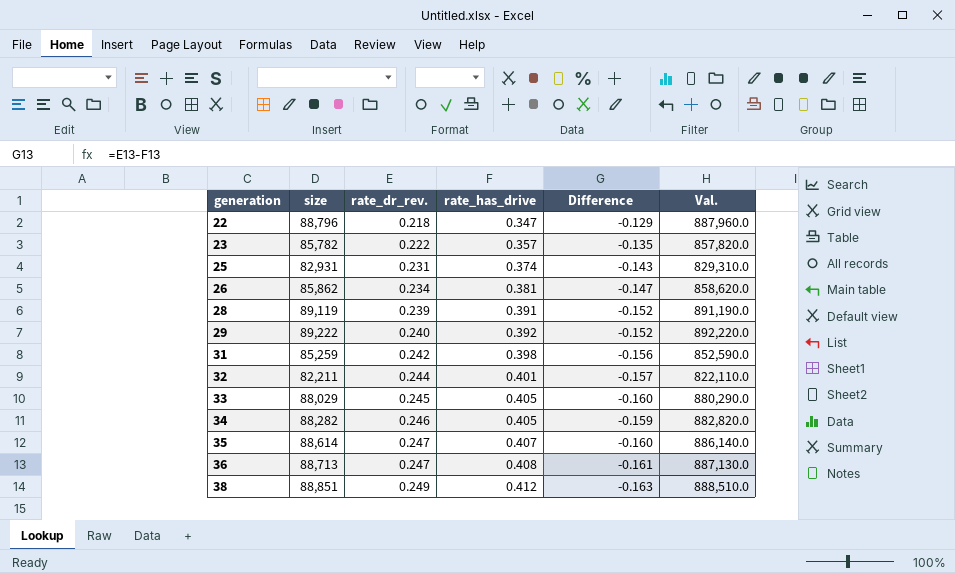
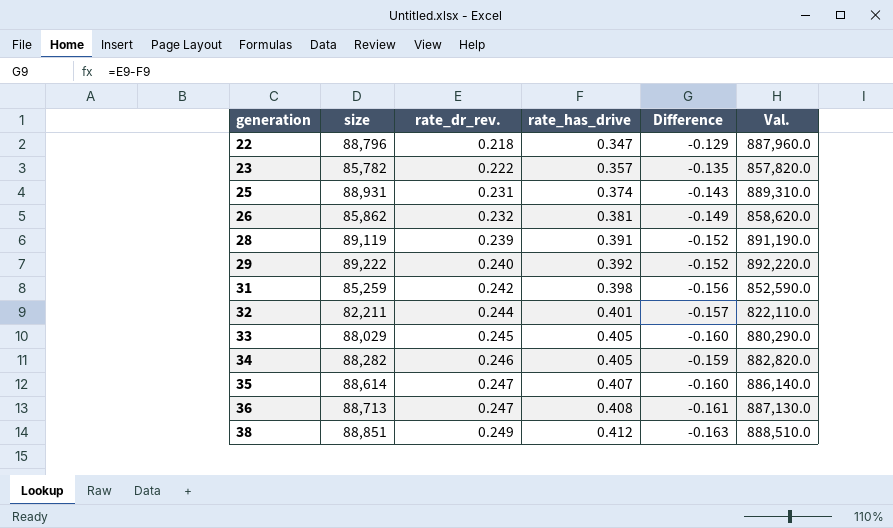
25 | size: 82,931 -> 88,931
25 | Val.: 829,310.0 -> 889,310.0
26 | rate_dr_rev.: 0.234 -> 0.232
26 | Difference: -0.147 -> -0.149

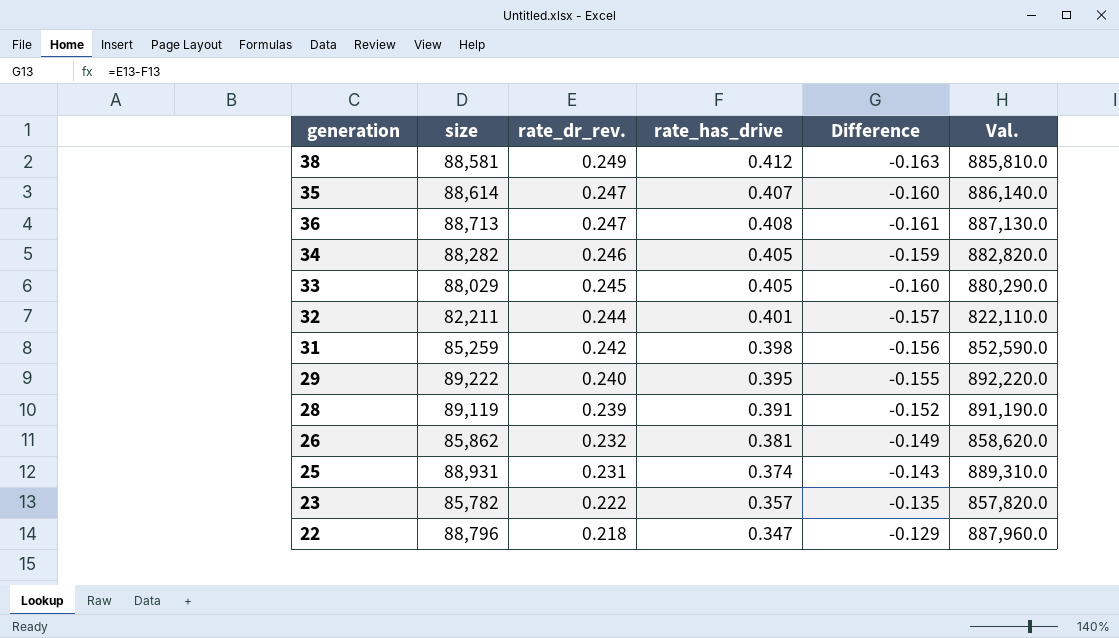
row order: generation ascending -> rate_dr_rev. descending
38 | size: 88,851 -> 88,581
38 | Val.: 888,510.0 -> 885,810.0
29 | rate_has_drive: 0.392 -> 0.395
29 | Difference: -0.152 -> -0.155

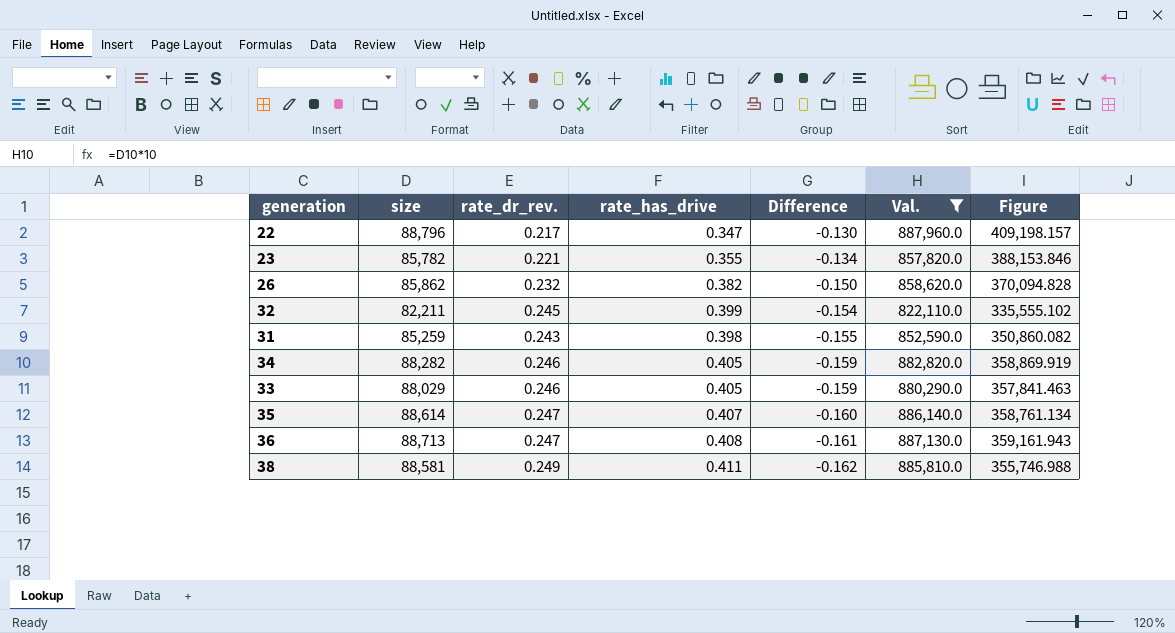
filter: none -> Val. <= 887,960.0
row order: rate_dr_rev. descending -> Difference descending
column Figure | formula: none -> [size] / [rate_dr_rev.]
22 | rate_dr_rev.: 0.218 -> 0.217
22 | Difference: -0.129 -> -0.130
23 | rate_dr_rev.: 0.222 -> 0.221
23 | rate_has_drive: 0.357 -> 0.355
23 | Difference: -0.135 -> -0.134
26 | rate_has_drive: 0.381 -> 0.382
26 | Difference: -0.149 -> -0.150
32 | rate_dr_rev.: 0.244 -> 0.245
32 | rate_has_drive: 0.401 -> 0.399
32 | Difference: -0.157 -> -0.154
31 | rate_dr_rev.: 0.242 -> 0.243
31 | Difference: -0.156 -> -0.155
33 | rate_dr_rev.: 0.245 -> 0.246
33 | Difference: -0.160 -> -0.159
38 | rate_has_drive: 0.412 -> 0.411
38 | Difference: -0.163 -> -0.162

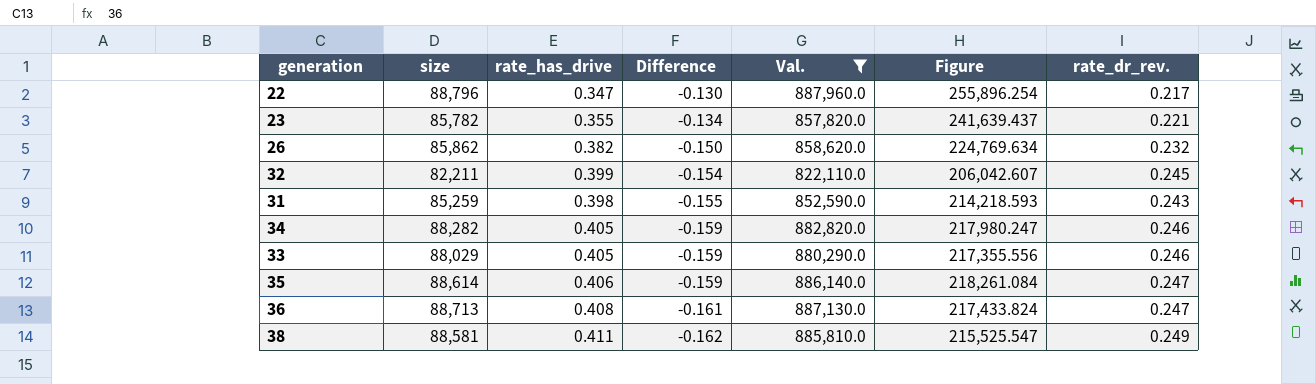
column Figure | formula: [size] / [rate_dr_rev.] -> [size] / [rate_has_drive]
column rate_dr_rev. | position: 3 -> 7
35 | rate_has_drive: 0.407 -> 0.406
35 | Difference: -0.160 -> -0.159

